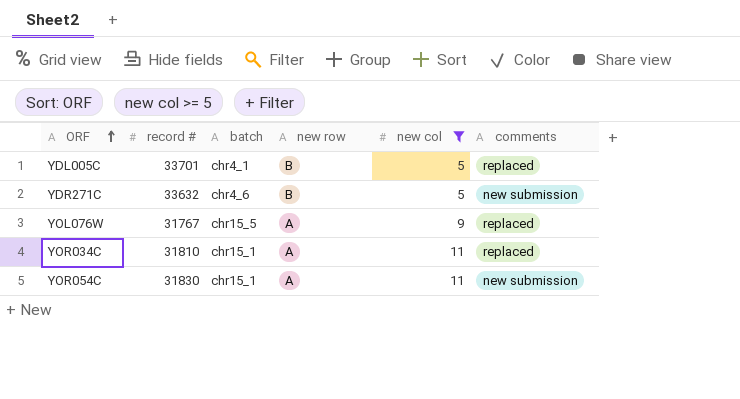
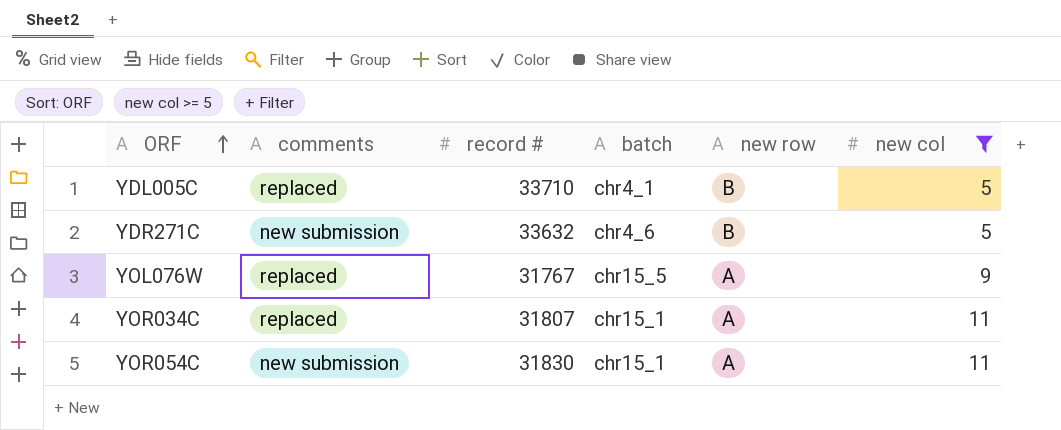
column comments | position: 6 -> 2
YDL005C | record #: 33701 -> 33710
YOR034C | record #: 31810 -> 31807

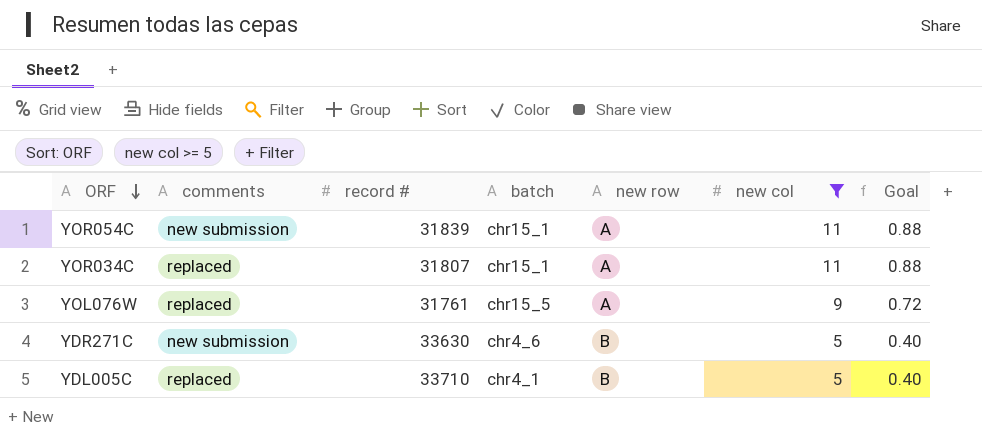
row order: ORF ascending -> ORF descending
column Goal | formula: none -> [new col] * 0.08
YOR054C | record #: 31830 -> 31839
YOL076W | record #: 31767 -> 31761
YDR271C | record #: 33632 -> 33630

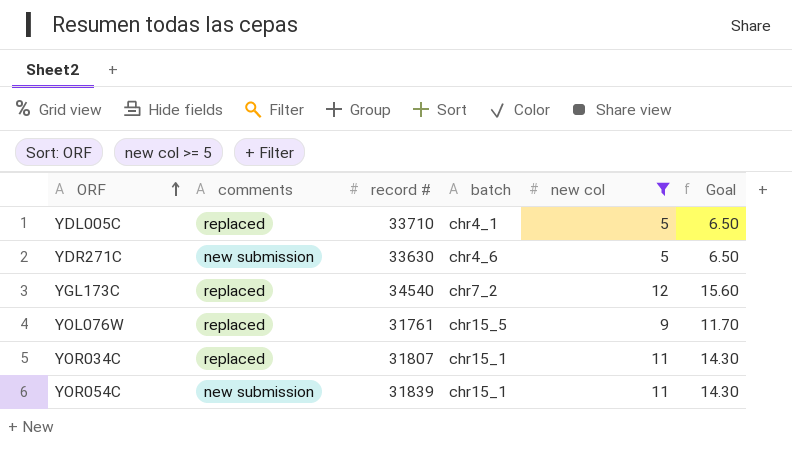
row order: ORF descending -> ORF ascending
column new row | position: 5 -> none
column Goal | formula: [new col] * 0.08 -> [new col] * 1.3
row YGL173C: none -> replaced | 34540 | chr7_2 | 12 | 15.60

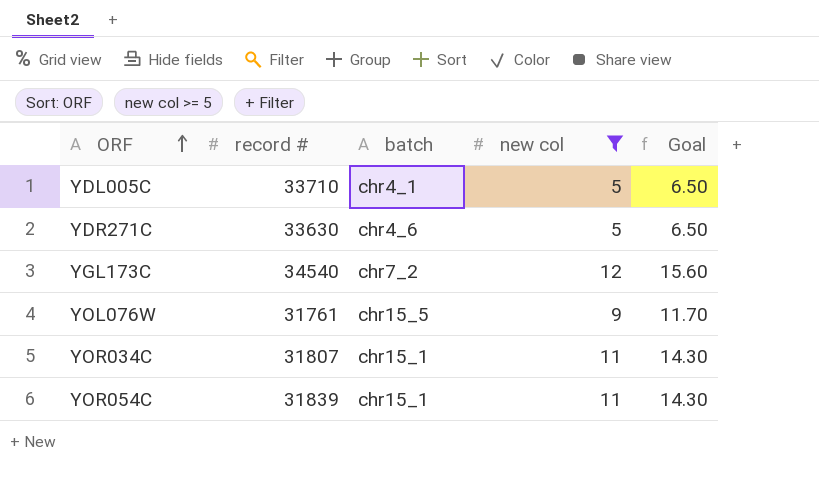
column comments | position: 2 -> none

